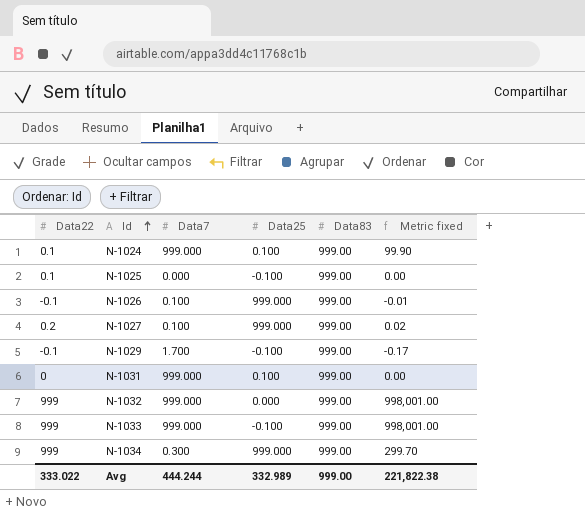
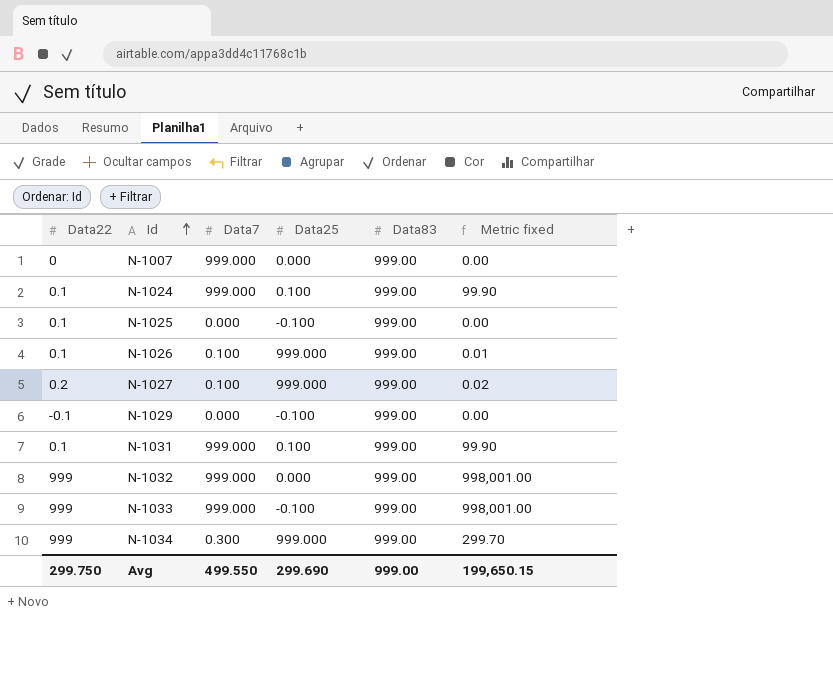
row N-1007: none -> 0 | 999.000 | 0.000 | 999.00 | 0.00
N-1026 | Data22: -0.1 -> 0.1
N-1026 | Metric fixed: -0.01 -> 0.01
N-1029 | Data7: 1.700 -> 0.000
N-1029 | Metric fixed: -0.17 -> 0.00
N-1031 | Data22: 0 -> 0.1
N-1031 | Metric fixed: 0.00 -> 99.90
Avg | Data22: 333.022 -> 299.750
Avg | Data7: 444.244 -> 499.550
Avg | Data25: 332.989 -> 299.690
Avg | Metric fixed: 221,822.38 -> 199,650.15

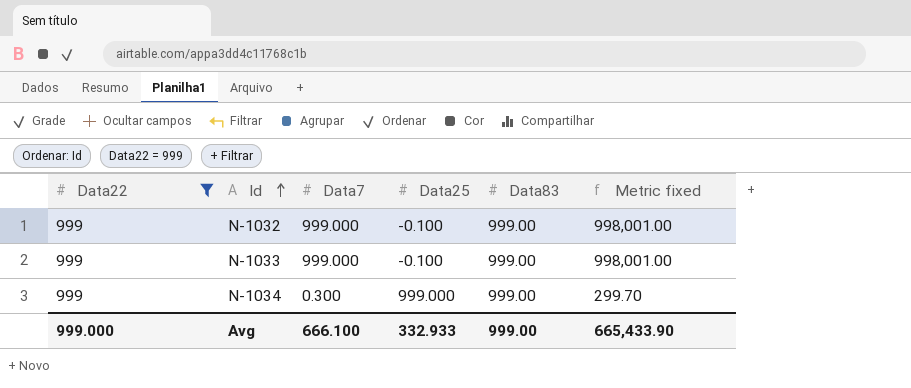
filter: none -> Data22 = 999
N-1032 | Data25: 0.000 -> -0.100
Avg | Data22: 299.750 -> 999.000
Avg | Data7: 499.550 -> 666.100
Avg | Data25: 299.690 -> 332.933
Avg | Metric fixed: 199,650.15 -> 665,433.90

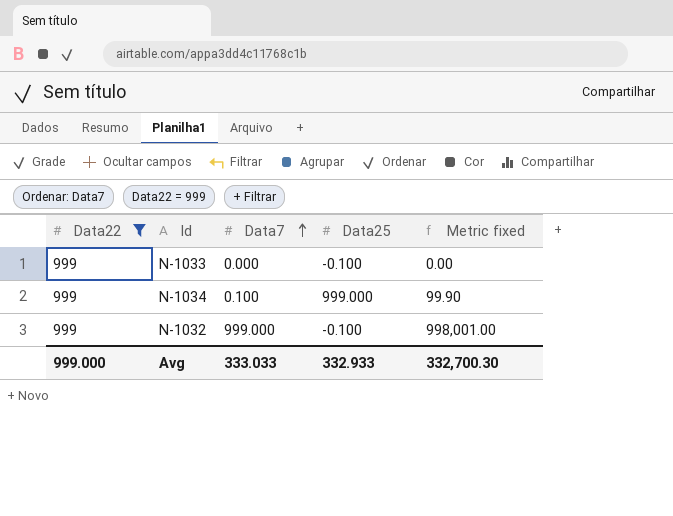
row order: Id ascending -> Data7 ascending
column Data83 | position: 5 -> none
N-1033 | Data7: 999.000 -> 0.000
N-1033 | Metric fixed: 998,001.00 -> 0.00
N-1034 | Data7: 0.300 -> 0.100
N-1034 | Metric fixed: 299.70 -> 99.90
Avg | Data7: 666.100 -> 333.033
Avg | Metric fixed: 665,433.90 -> 332,700.30

